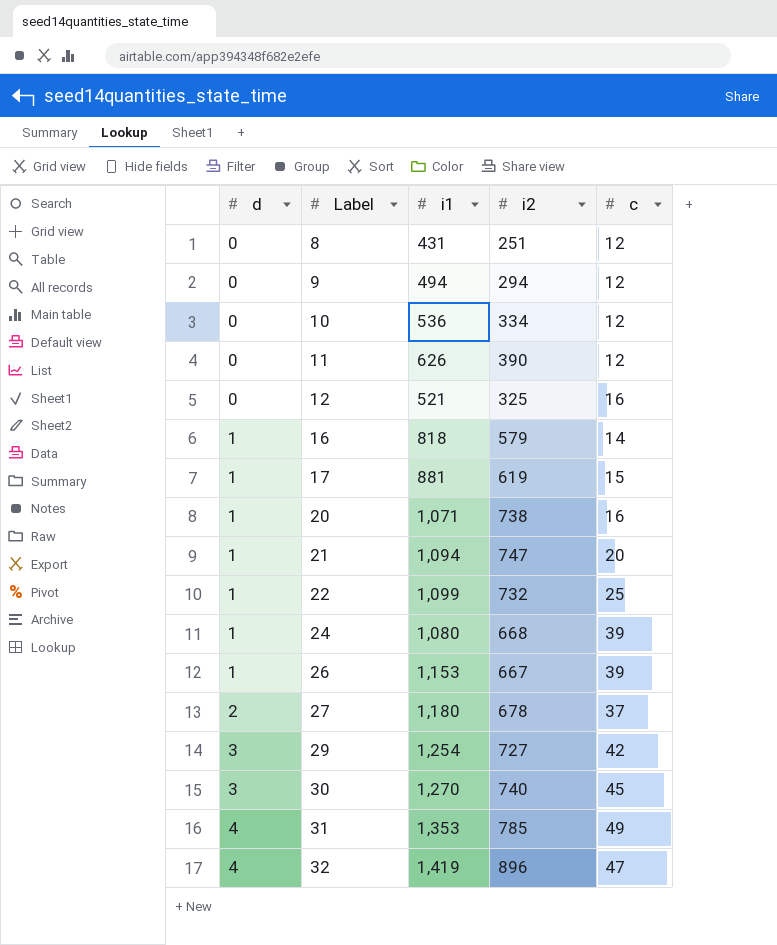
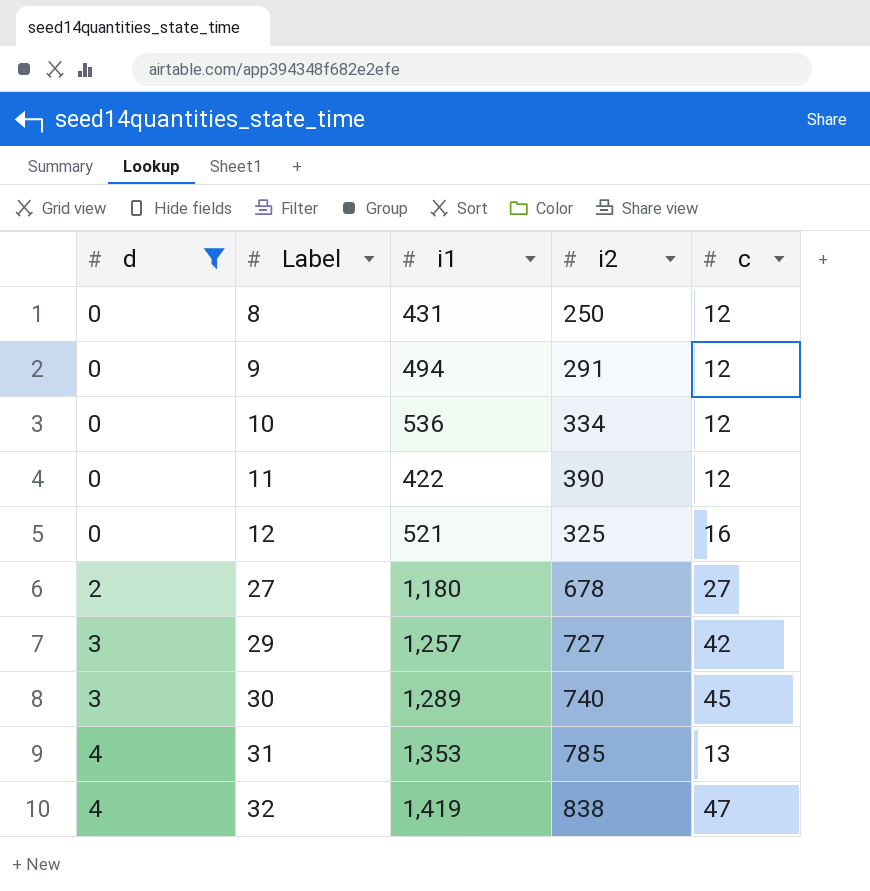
filter: none -> d != 1
8 | i2: 251 -> 250
9 | i2: 294 -> 291
11 | i1: 626 -> 422
27 | c: 37 -> 27
29 | i1: 1,254 -> 1,257
30 | i1: 1,270 -> 1,289
31 | c: 49 -> 13
32 | i2: 896 -> 838

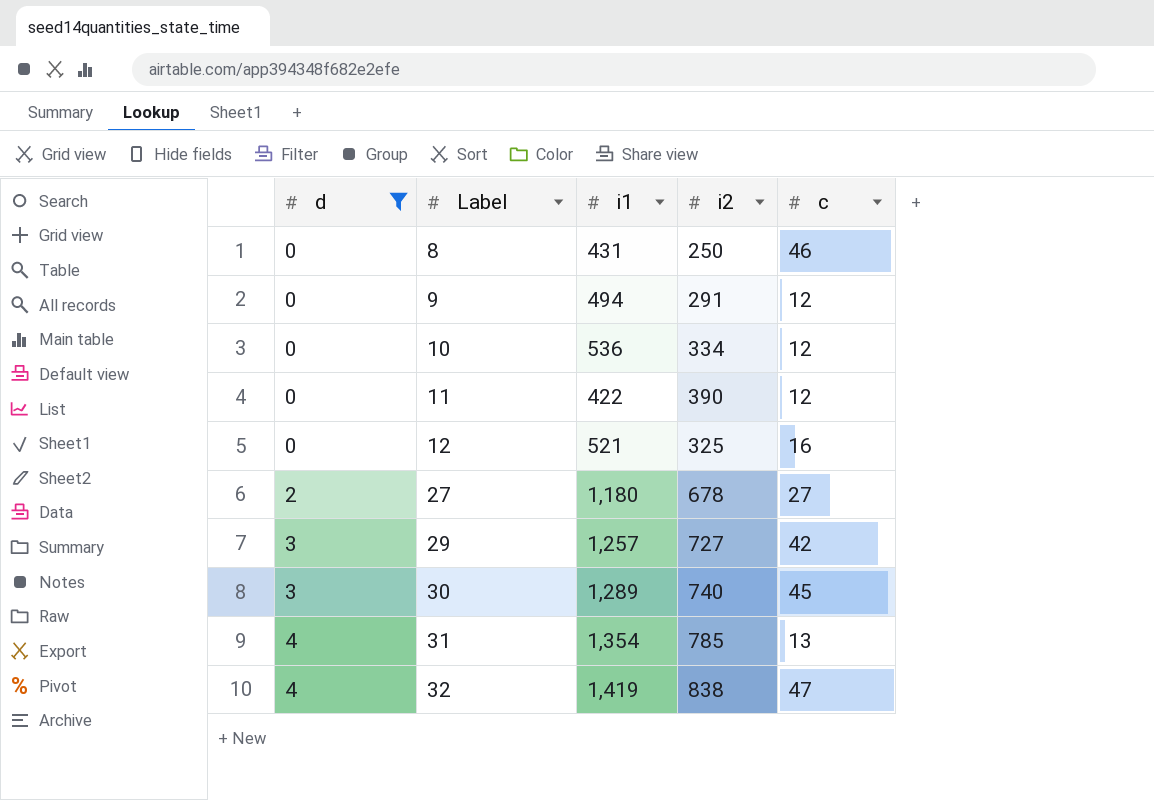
8 | c: 12 -> 46
31 | i1: 1,353 -> 1,354

